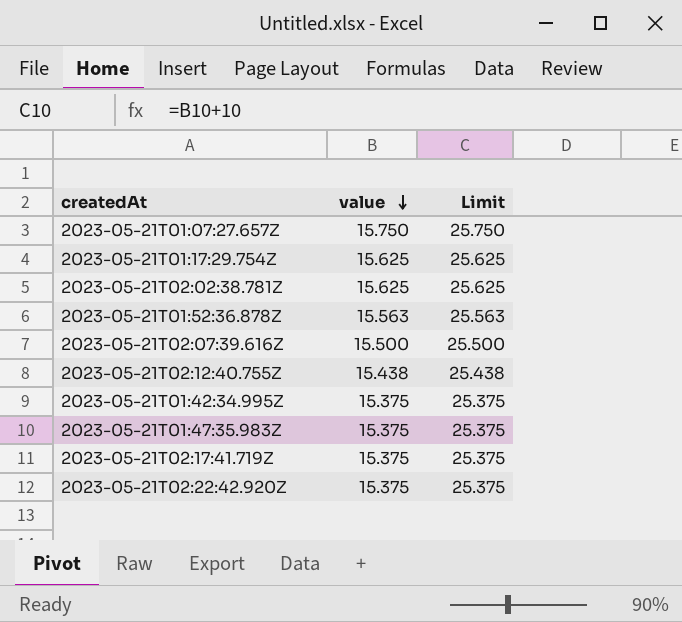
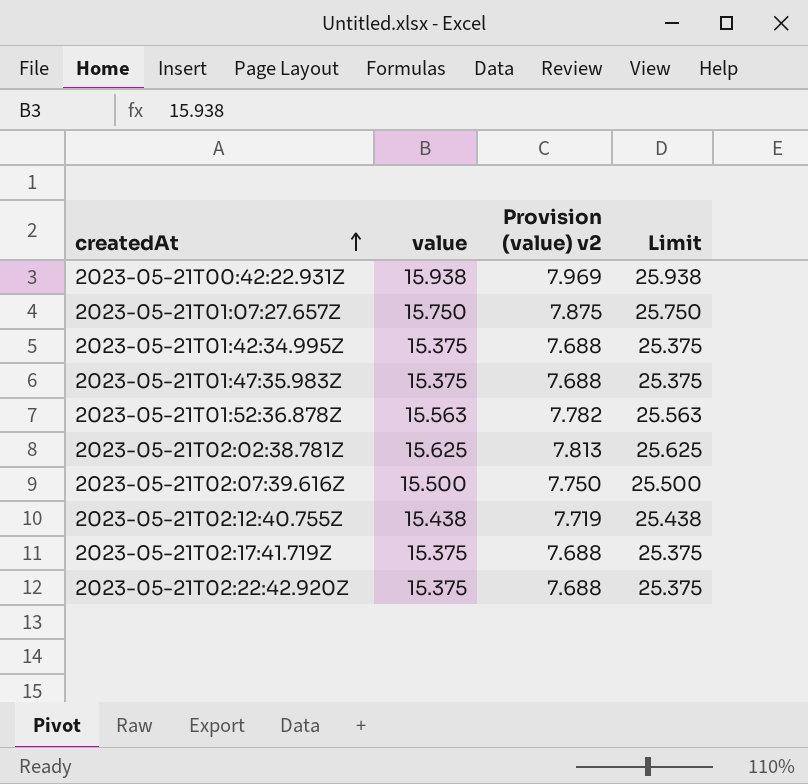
row order: value descending -> createdAt ascending
column Provision (value) v2 | formula: none -> [value] * 0.5
row 2023-05-21T01:17:29.754Z: 15.625 | 25.625 -> none
row 2023-05-21T00:42:22.931Z: none -> 15.938 | 7.969 | 25.938

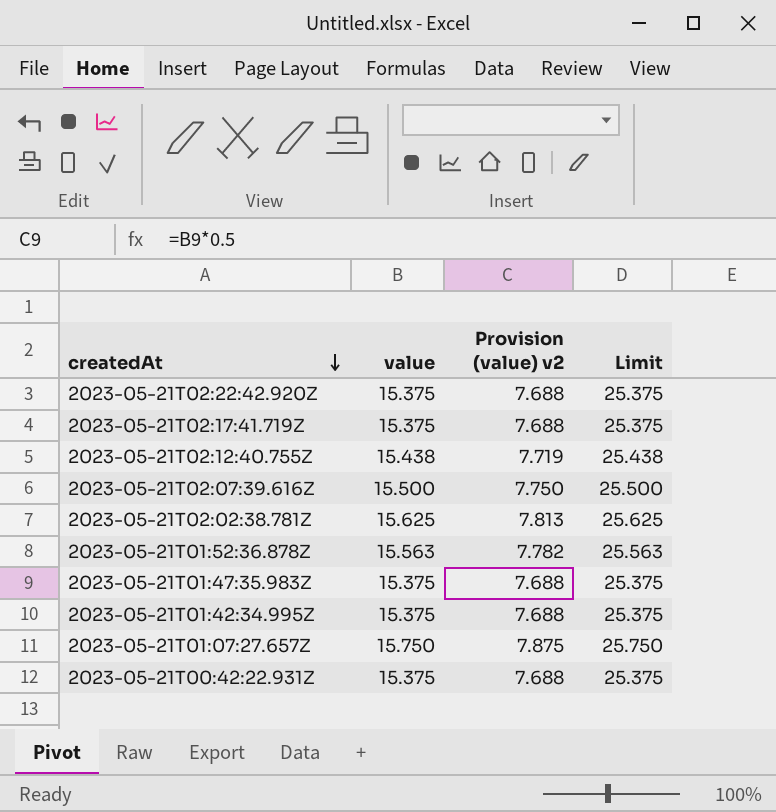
row order: createdAt ascending -> createdAt descending
2023-05-21T00:42:22.931Z | value: 15.938 -> 15.375
2023-05-21T00:42:22.931Z | Provision (value) v2: 7.969 -> 7.688
2023-05-21T00:42:22.931Z | Limit: 25.938 -> 25.375

